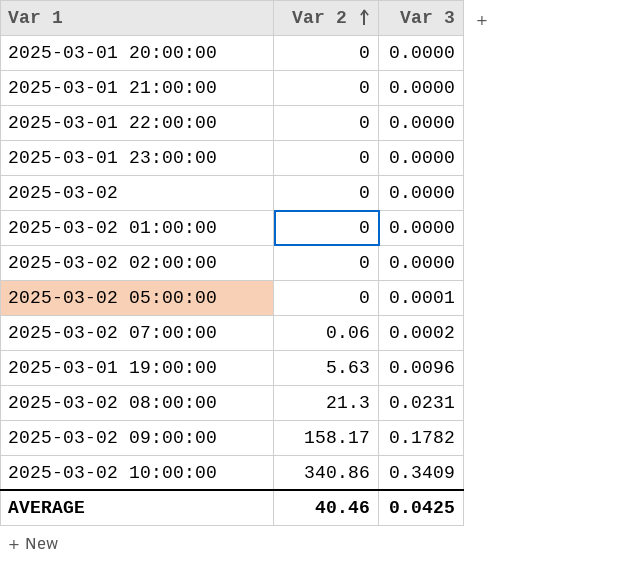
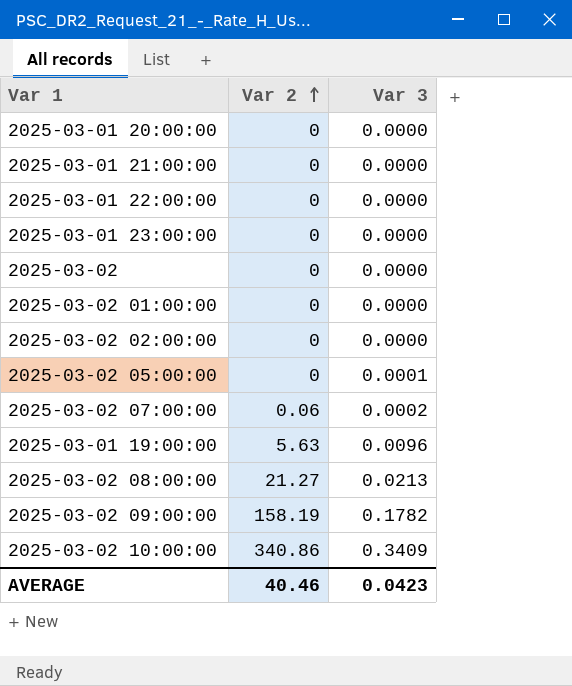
2025-03-02 08:00:00 | Var 2: 21.3 -> 21.27
2025-03-02 08:00:00 | Var 3: 0.0231 -> 0.0213
2025-03-02 09:00:00 | Var 2: 158.17 -> 158.19
AVERAGE | Var 3: 0.0425 -> 0.0423

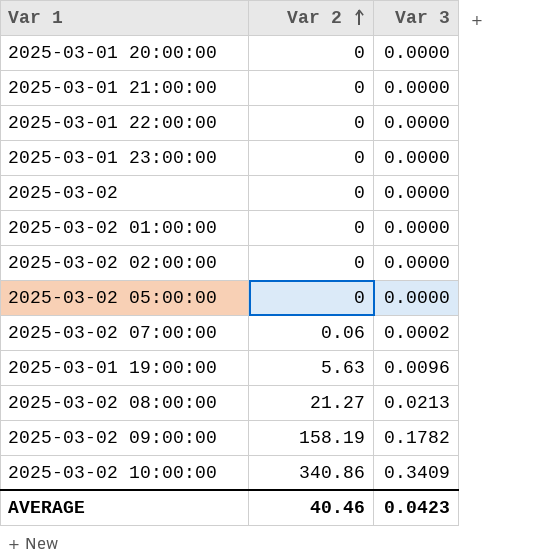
2025-03-02 05:00:00 | Var 3: 0.0001 -> 0.0000

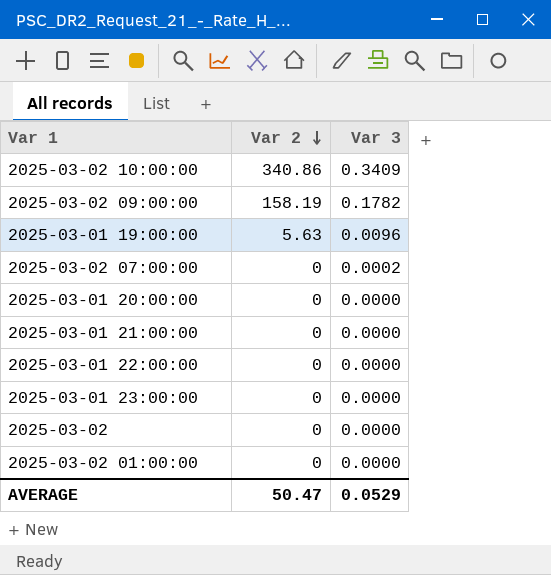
row order: Var 2 ascending -> Var 2 descending
row 2025-03-02 02:00:00: 0 | 0.0000 -> none
row 2025-03-02 05:00:00: 0 | 0.0000 -> none
row 2025-03-02 08:00:00: 21.27 | 0.0213 -> none
2025-03-02 07:00:00 | Var 2: 0.06 -> 0
AVERAGE | Var 2: 40.46 -> 50.47
AVERAGE | Var 3: 0.0423 -> 0.0529

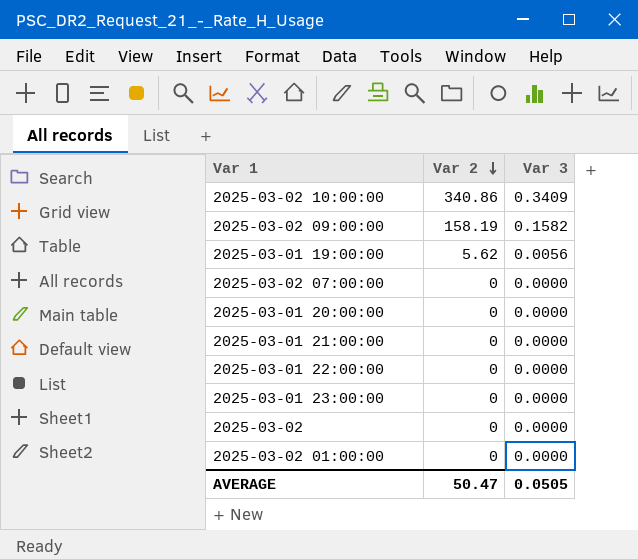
2025-03-02 09:00:00 | Var 3: 0.1782 -> 0.1582
2025-03-01 19:00:00 | Var 2: 5.63 -> 5.62
2025-03-01 19:00:00 | Var 3: 0.0096 -> 0.0056
2025-03-02 07:00:00 | Var 3: 0.0002 -> 0.0000
AVERAGE | Var 3: 0.0529 -> 0.0505

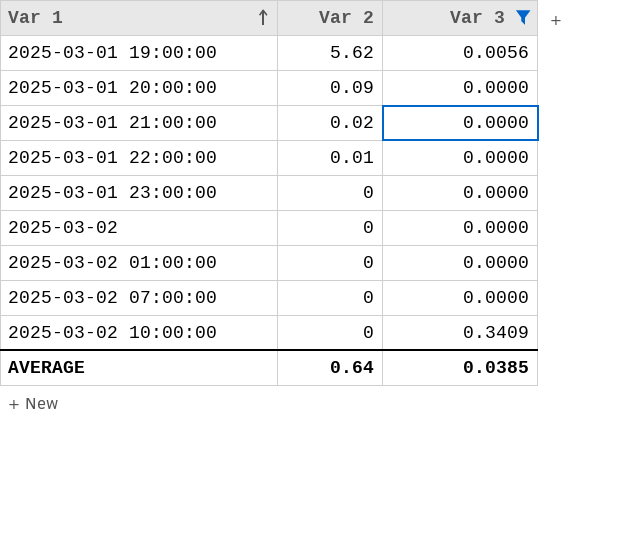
filter: none -> Var 3 != 0.1582
row order: Var 2 descending -> Var 1 ascending
2025-03-01 20:00:00 | Var 2: 0 -> 0.09
2025-03-01 21:00:00 | Var 2: 0 -> 0.02
2025-03-01 22:00:00 | Var 2: 0 -> 0.01
2025-03-02 10:00:00 | Var 2: 340.86 -> 0
AVERAGE | Var 2: 50.47 -> 0.64
AVERAGE | Var 3: 0.0505 -> 0.0385

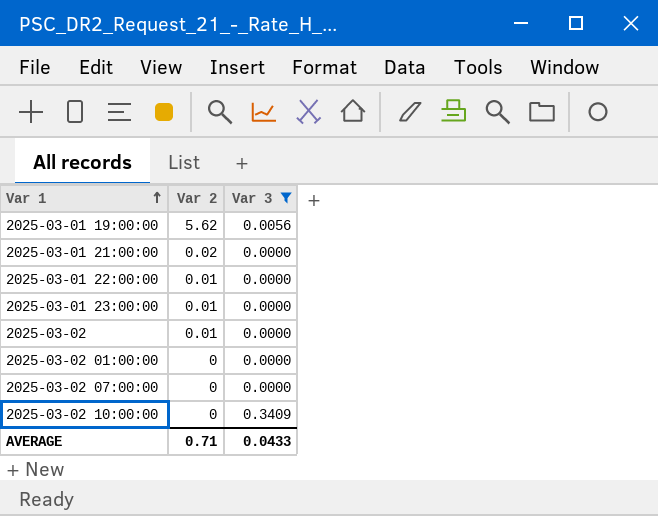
row 2025-03-01 20:00:00: 0.09 | 0.0000 -> none
2025-03-01 23:00:00 | Var 2: 0 -> 0.01
2025-03-02 | Var 2: 0 -> 0.01
AVERAGE | Var 2: 0.64 -> 0.71
AVERAGE | Var 3: 0.0385 -> 0.0433

